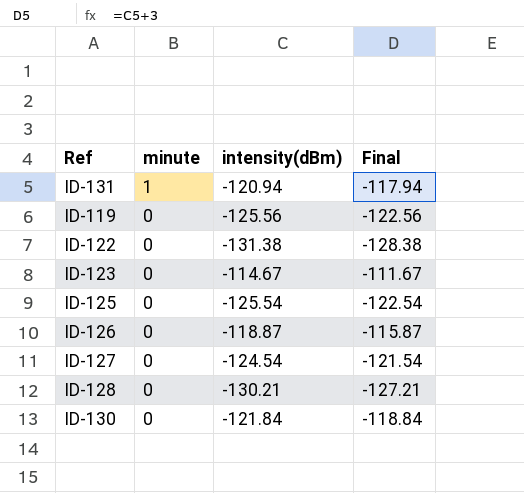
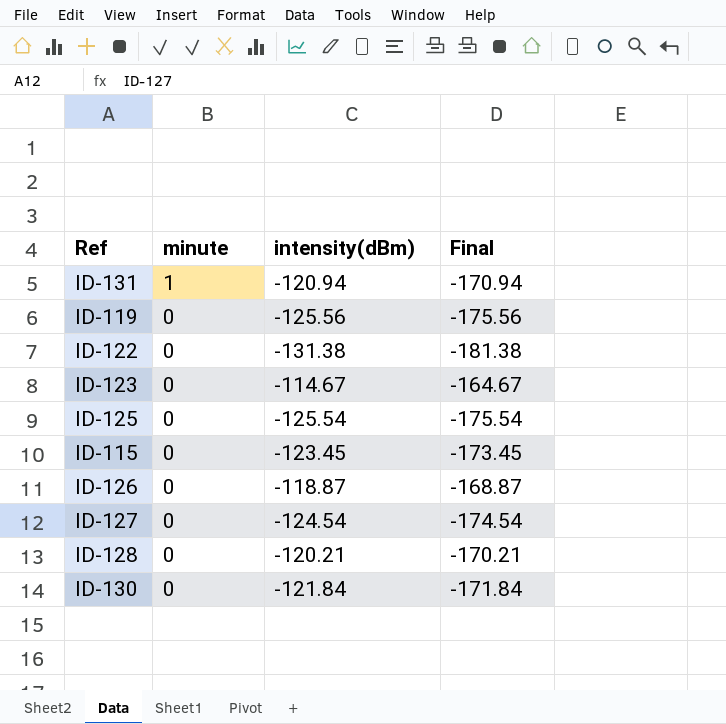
column Final | formula: [intensity(dBm)] + 3 -> [intensity(dBm)] - 50
row ID-115: none -> 0 | -123.45 | -173.45
ID-128 | intensity(dBm): -130.21 -> -120.21

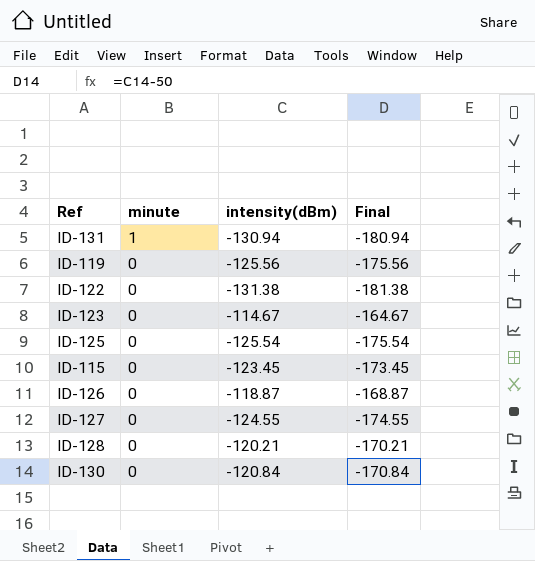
ID-131 | intensity(dBm): -120.94 -> -130.94
ID-131 | Final: -170.94 -> -180.94
ID-127 | intensity(dBm): -124.54 -> -124.55
ID-127 | Final: -174.54 -> -174.55
ID-130 | intensity(dBm): -121.84 -> -120.84
ID-130 | Final: -171.84 -> -170.84

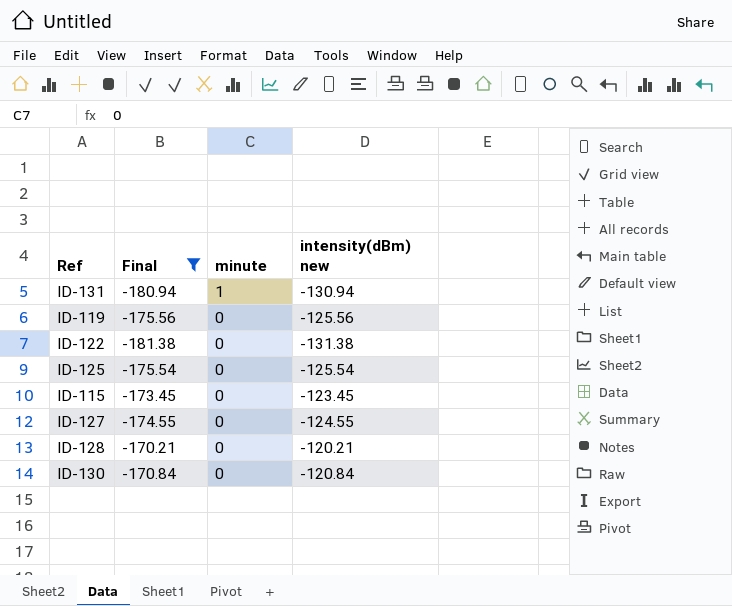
filter: none -> Final <= -170.21
column Final | position: 4 -> 2
column name: intensity(dBm) -> intensity(dBm) new

